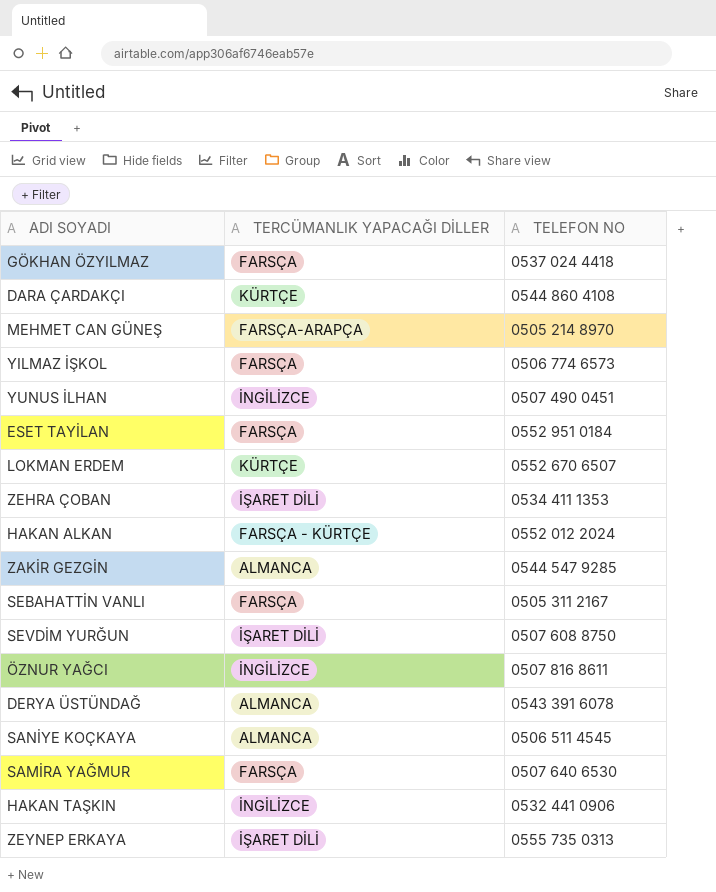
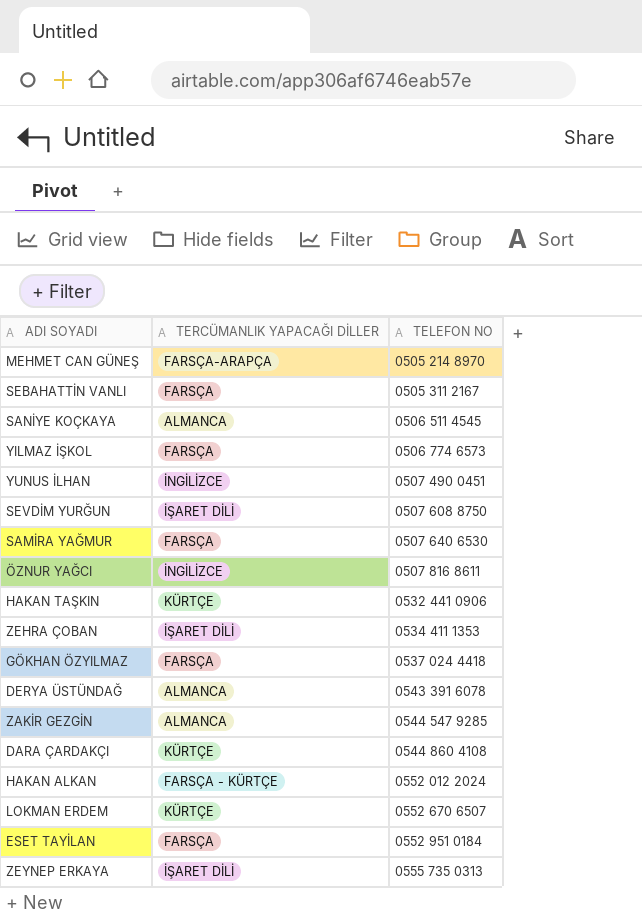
row order: none -> TELEFON NO ascending
HAKAN TAŞKIN | TERCÜMANLIK YAPACAĞI DİLLER: İNGİLİZCE -> KÜRTÇE

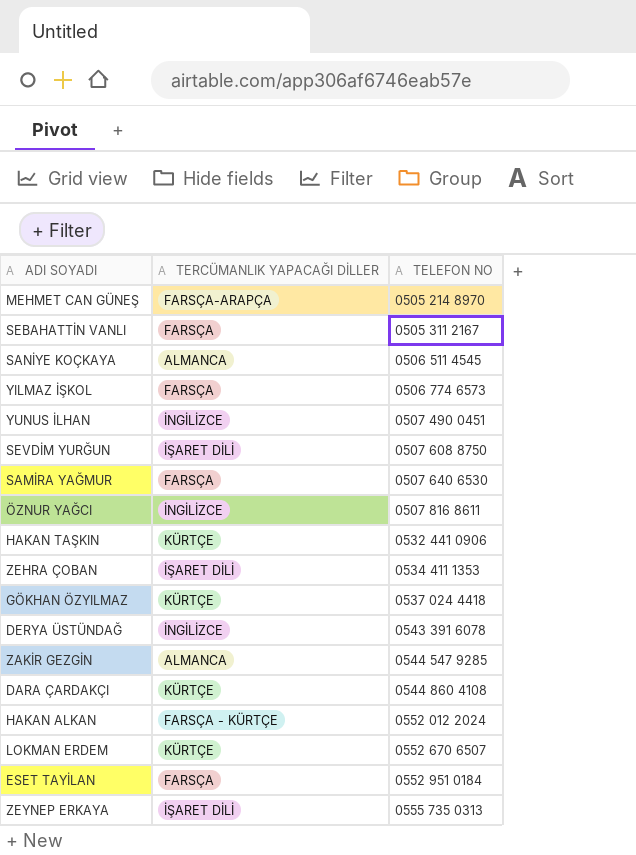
GÖKHAN ÖZYILMAZ | TERCÜMANLIK YAPACAĞI DİLLER: FARSÇA -> KÜRTÇE
DERYA ÜSTÜNDAĞ | TERCÜMANLIK YAPACAĞI DİLLER: ALMANCA -> İNGİLİZCE

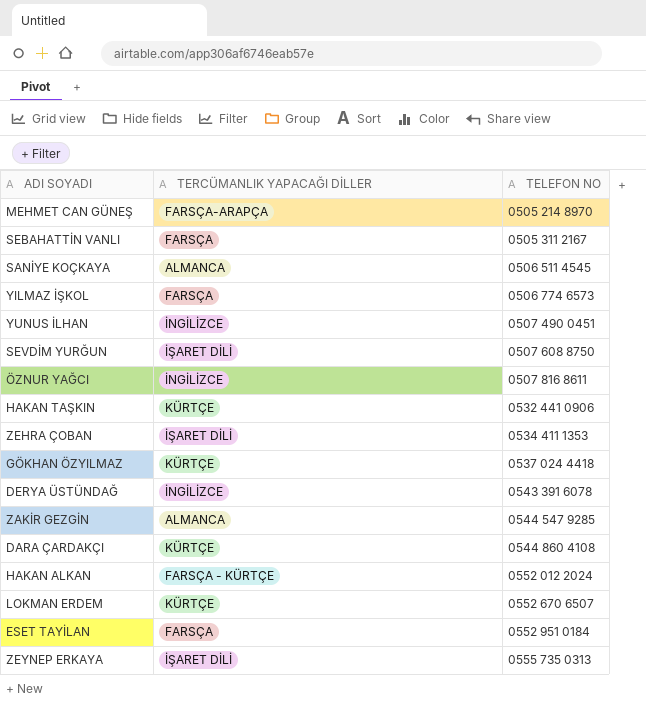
row SAMİRA YAĞMUR: FARSÇA | 0507 640 6530 -> none

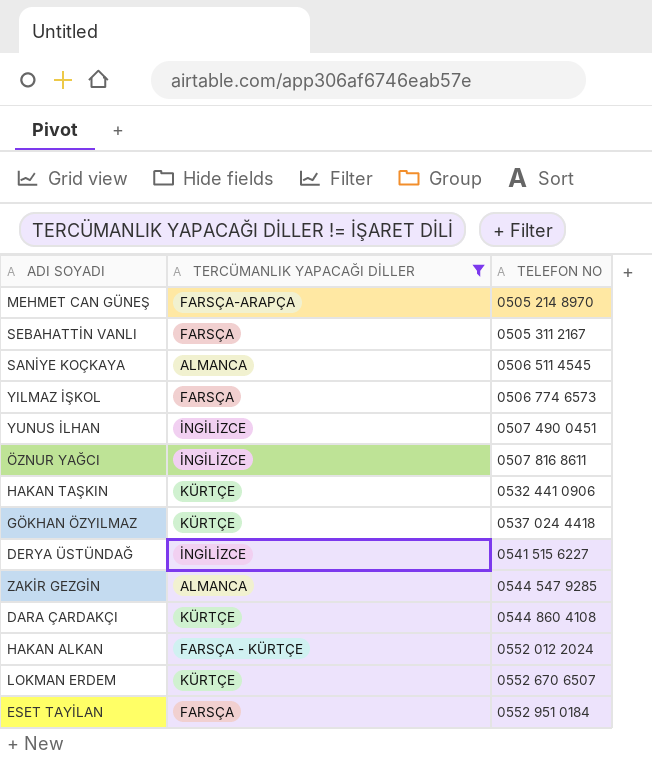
filter: none -> TERCÜMANLIK YAPACAĞI DİLLER != İŞARET DİLİ
DERYA ÜSTÜNDAĞ | TELEFON NO: 0543 391 6078 -> 0541 515 6227

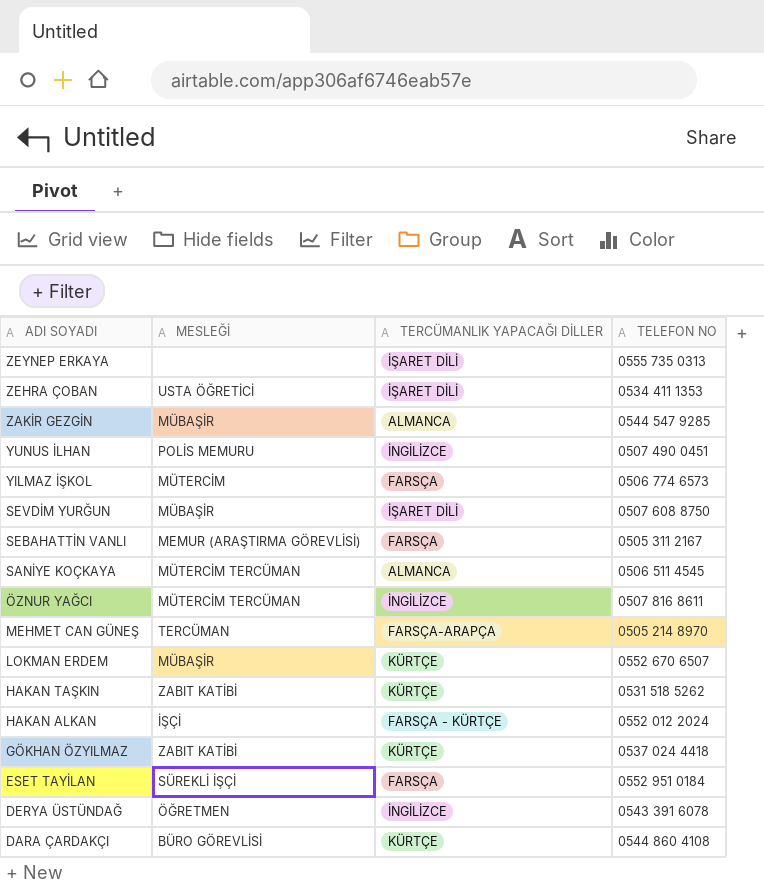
filter: TERCÜMANLIK YAPACAĞI DİLLER != İŞARET DİLİ -> none
row order: TELEFON NO ascending -> ADI SOYADI descending
column MESLEĞİ | position: none -> 2
HAKAN TAŞKIN | TELEFON NO: 0532 441 0906 -> 0531 518 5262
DERYA ÜSTÜNDAĞ | TELEFON NO: 0541 515 6227 -> 0543 391 6078

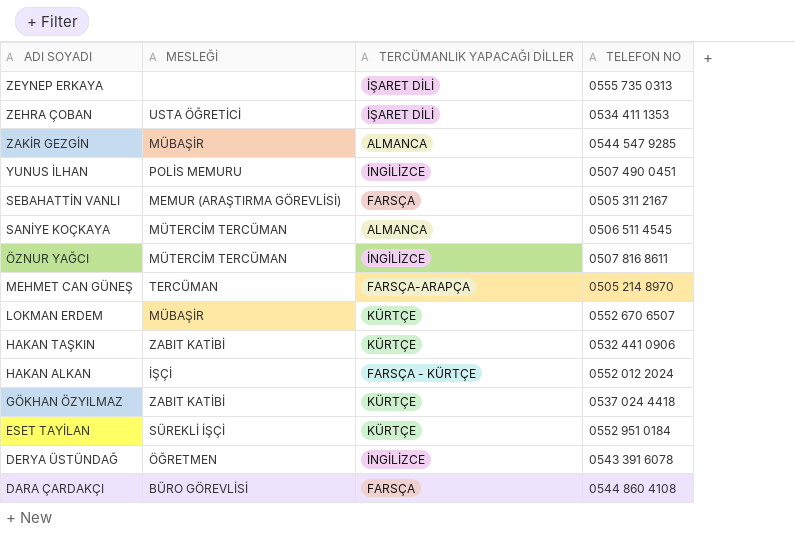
row YILMAZ İŞKOL: MÜTERCİM | FARSÇA | 0506 774 6573 -> none
row SEVDİM YURĞUN: MÜBAŞİR | İŞARET DİLİ | 0507 608 8750 -> none
HAKAN TAŞKIN | TELEFON NO: 0531 518 5262 -> 0532 441 0906
ESET TAYİLAN | TERCÜMANLIK YAPACAĞI DİLLER: FARSÇA -> KÜRTÇE
DARA ÇARDAKÇI | TERCÜMANLIK YAPACAĞI DİLLER: KÜRTÇE -> FARSÇA

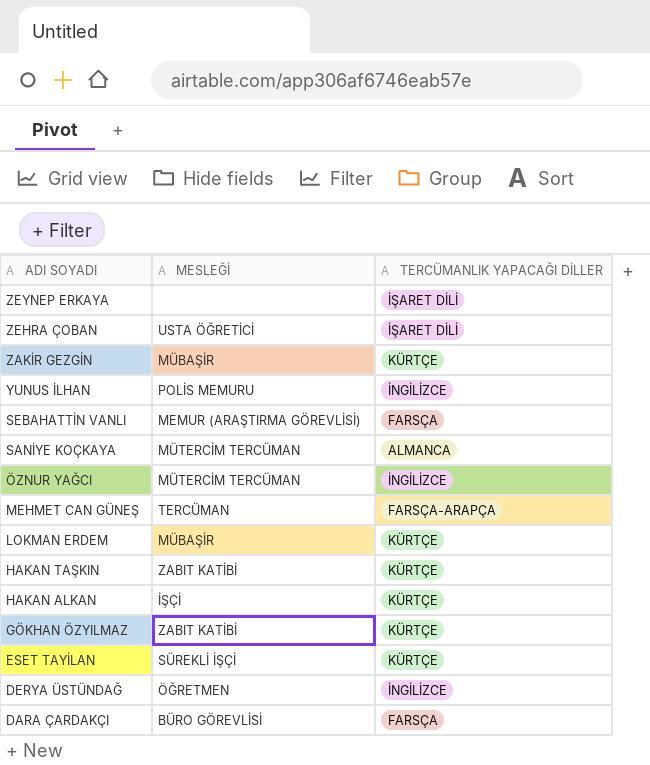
column TELEFON NO | position: 4 -> none
ZAKİR GEZGİN | TERCÜMANLIK YAPACAĞI DİLLER: ALMANCA -> KÜRTÇE
HAKAN ALKAN | TERCÜMANLIK YAPACAĞI DİLLER: FARSÇA - KÜRTÇE -> KÜRTÇE

